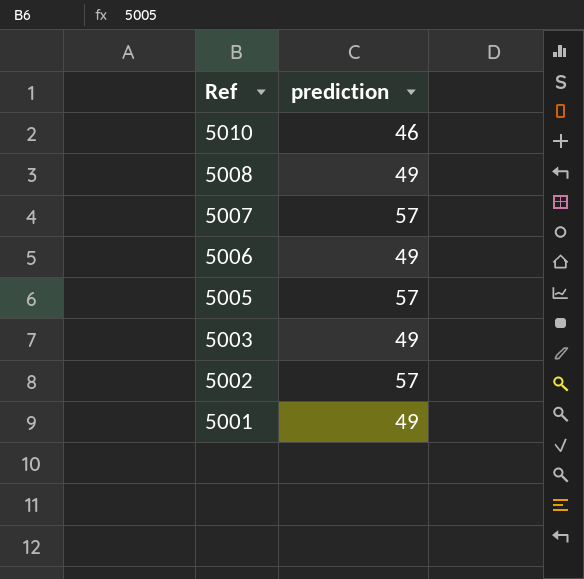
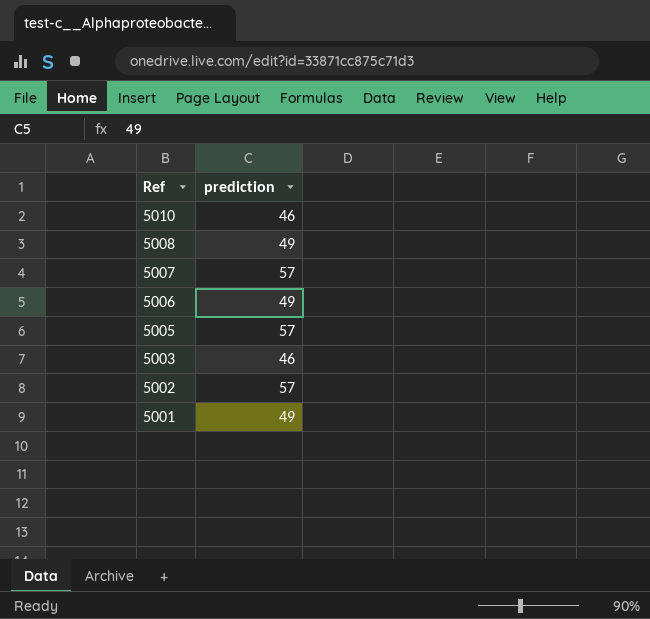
5003 | prediction: 49 -> 46

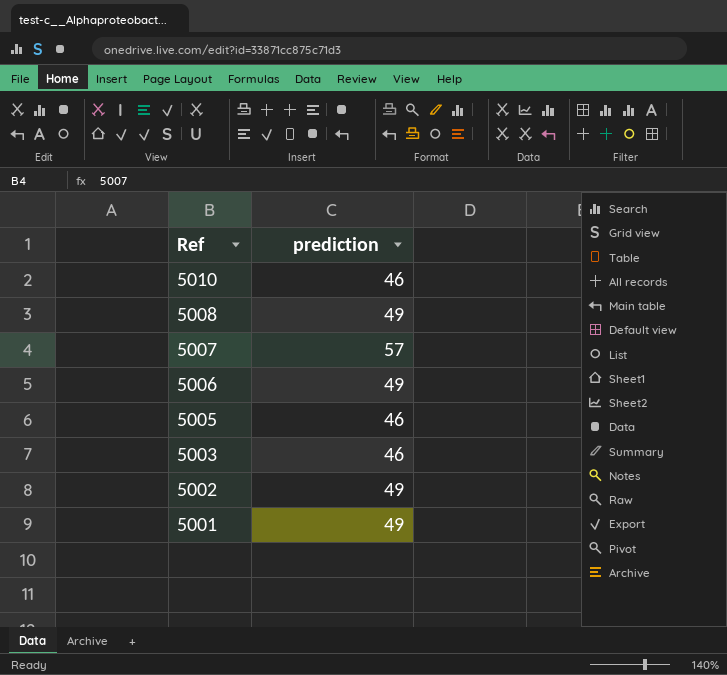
5005 | prediction: 57 -> 46
5002 | prediction: 57 -> 49

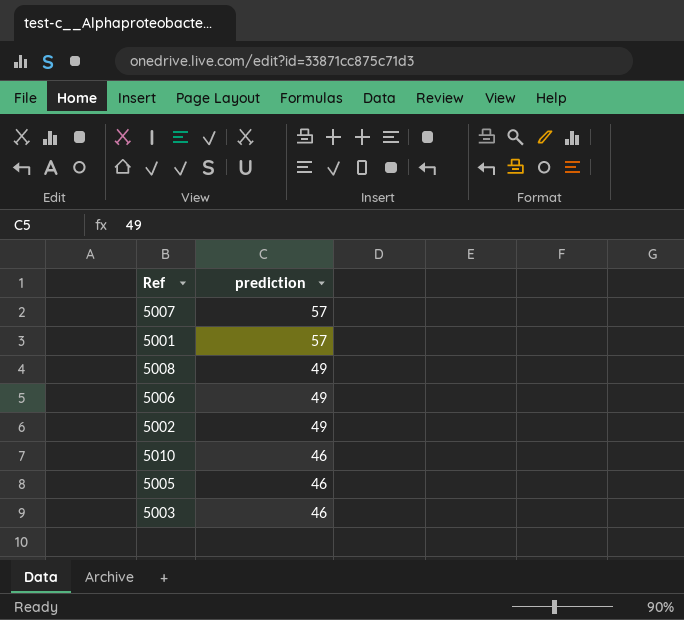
row order: Ref descending -> prediction descending
5001 | prediction: 49 -> 57

